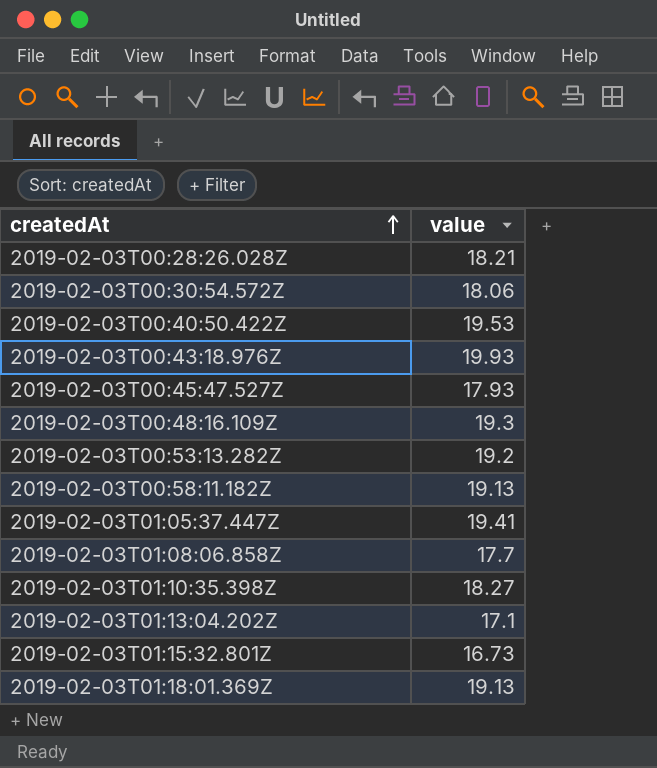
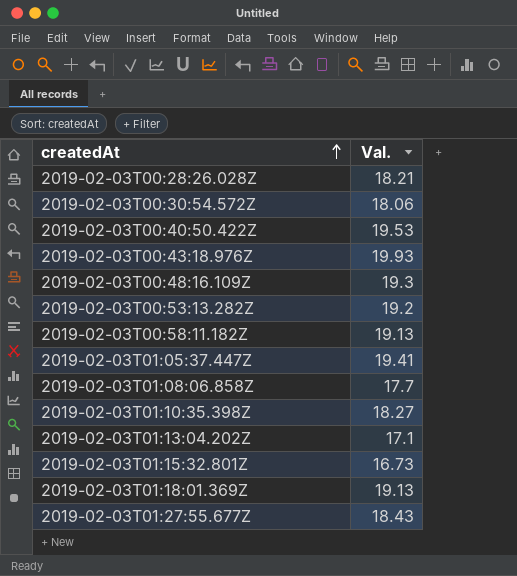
column name: value -> Val.
row 2019-02-03T00:45:47.527Z: 17.93 -> none
row 2019-02-03T01:27:55.677Z: none -> 18.43

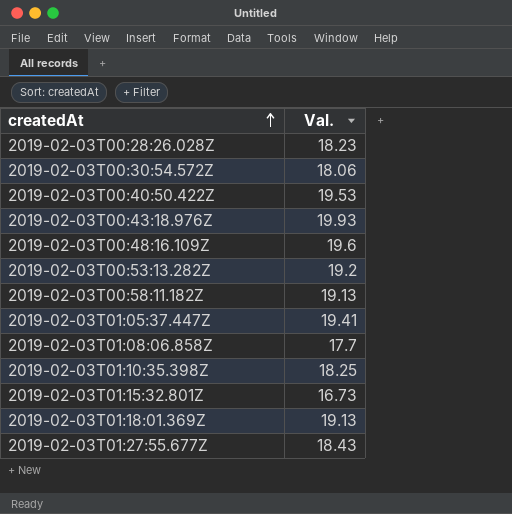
row 2019-02-03T01:13:04.202Z: 17.1 -> none
2019-02-03T00:28:26.028Z | Val.: 18.21 -> 18.23
2019-02-03T00:48:16.109Z | Val.: 19.3 -> 19.6
2019-02-03T01:10:35.398Z | Val.: 18.27 -> 18.25

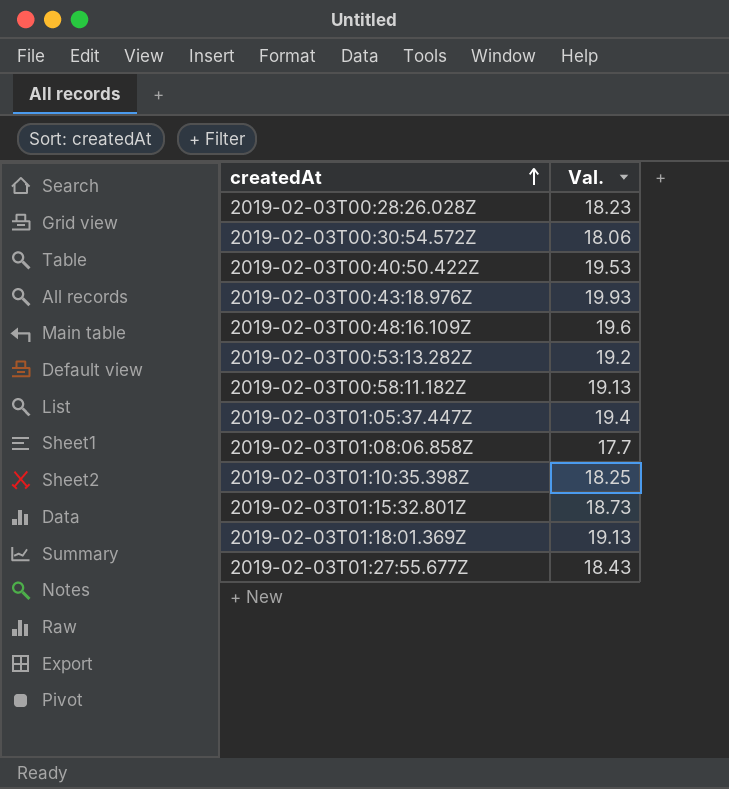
2019-02-03T01:05:37.447Z | Val.: 19.41 -> 19.4
2019-02-03T01:15:32.801Z | Val.: 16.73 -> 18.73

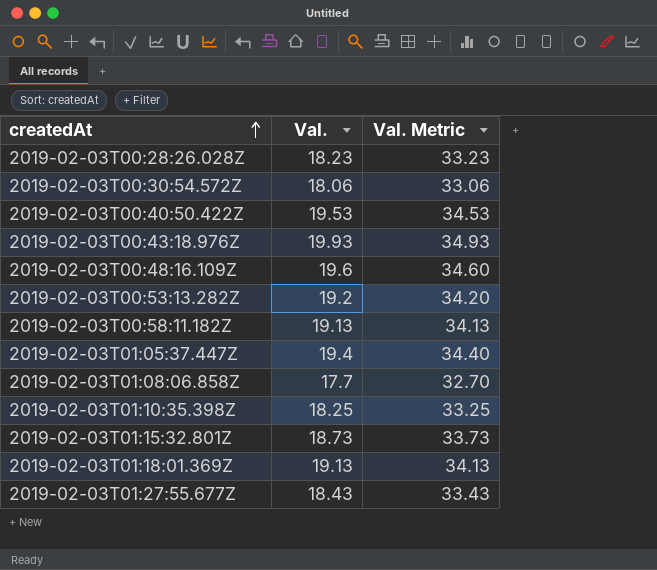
column Val. Metric | formula: none -> [Val.] + 15

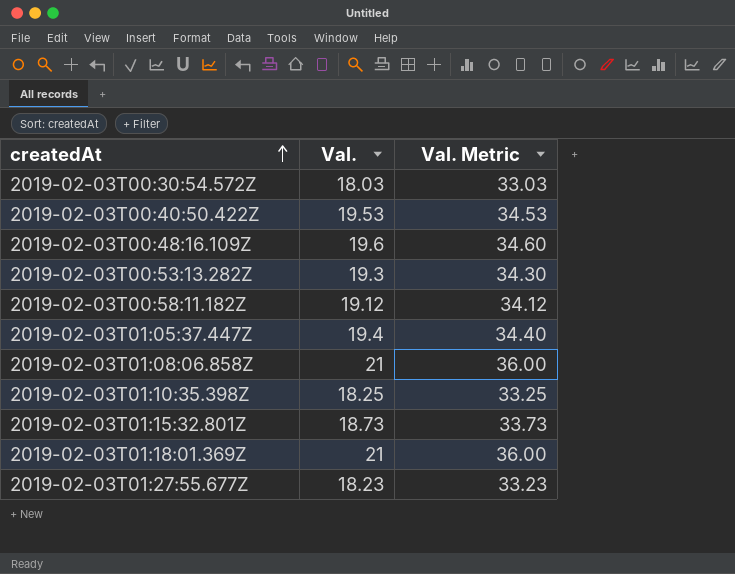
row 2019-02-03T00:28:26.028Z: 18.23 | 33.23 -> none
row 2019-02-03T00:43:18.976Z: 19.93 | 34.93 -> none
2019-02-03T00:30:54.572Z | Val.: 18.06 -> 18.03
2019-02-03T00:30:54.572Z | Val. Metric: 33.06 -> 33.03
2019-02-03T00:53:13.282Z | Val.: 19.2 -> 19.3
2019-02-03T00:53:13.282Z | Val. Metric: 34.20 -> 34.30
2019-02-03T00:58:11.182Z | Val.: 19.13 -> 19.12
2019-02-03T00:58:11.182Z | Val. Metric: 34.13 -> 34.12
2019-02-03T01:08:06.858Z | Val.: 17.7 -> 21
2019-02-03T01:08:06.858Z | Val. Metric: 32.70 -> 36.00
2019-02-03T01:18:01.369Z | Val.: 19.13 -> 21
2019-02-03T01:18:01.369Z | Val. Metric: 34.13 -> 36.00
2019-02-03T01:27:55.677Z | Val.: 18.43 -> 18.23
2019-02-03T01:27:55.677Z | Val. Metric: 33.43 -> 33.23

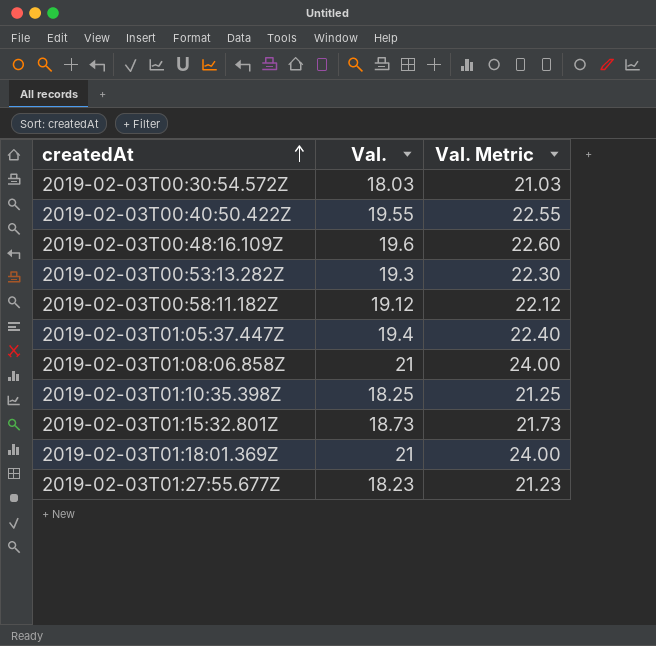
column Val. Metric | formula: [Val.] + 15 -> [Val.] + 3
2019-02-03T00:40:50.422Z | Val.: 19.53 -> 19.55

